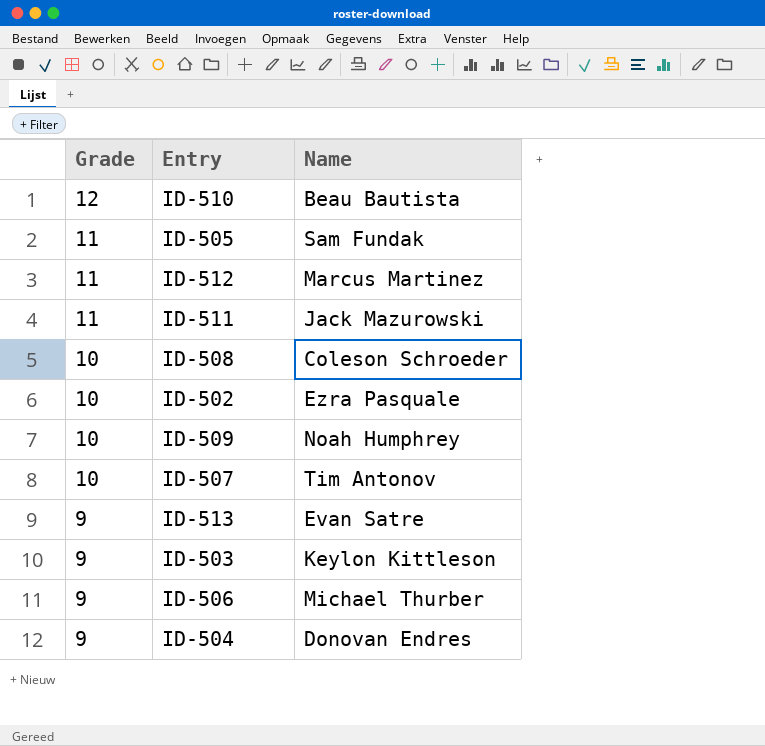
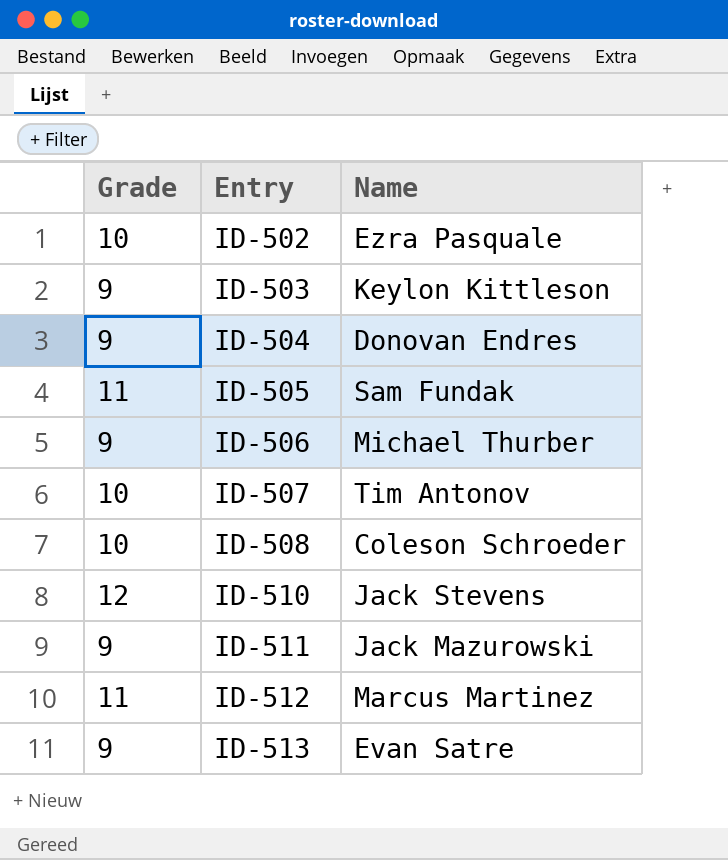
row order: Grade descending -> Entry ascending
row ID-509: 10 | Noah Humphrey -> none
ID-510 | Name: Beau Bautista -> Jack Stevens
ID-511 | Grade: 11 -> 9

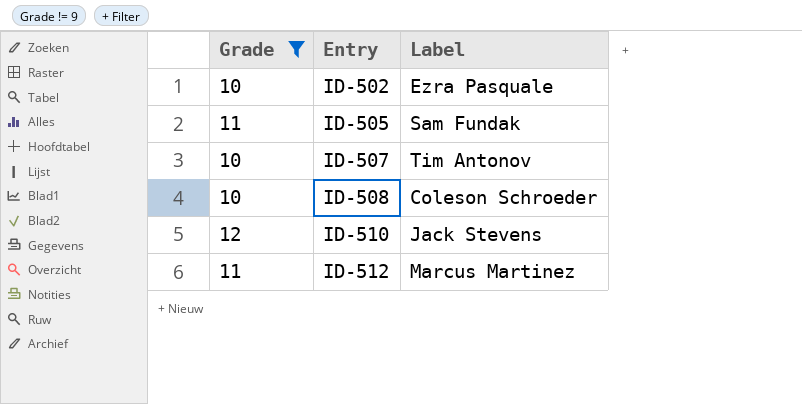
filter: none -> Grade != 9
column name: Name -> Label

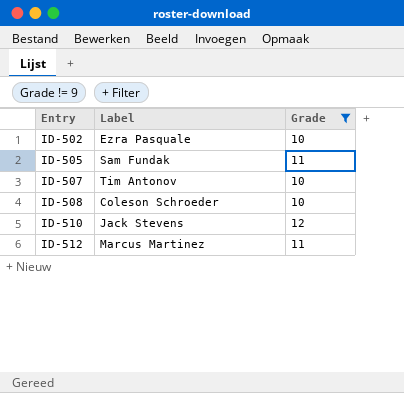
column Grade | position: 1 -> 3

